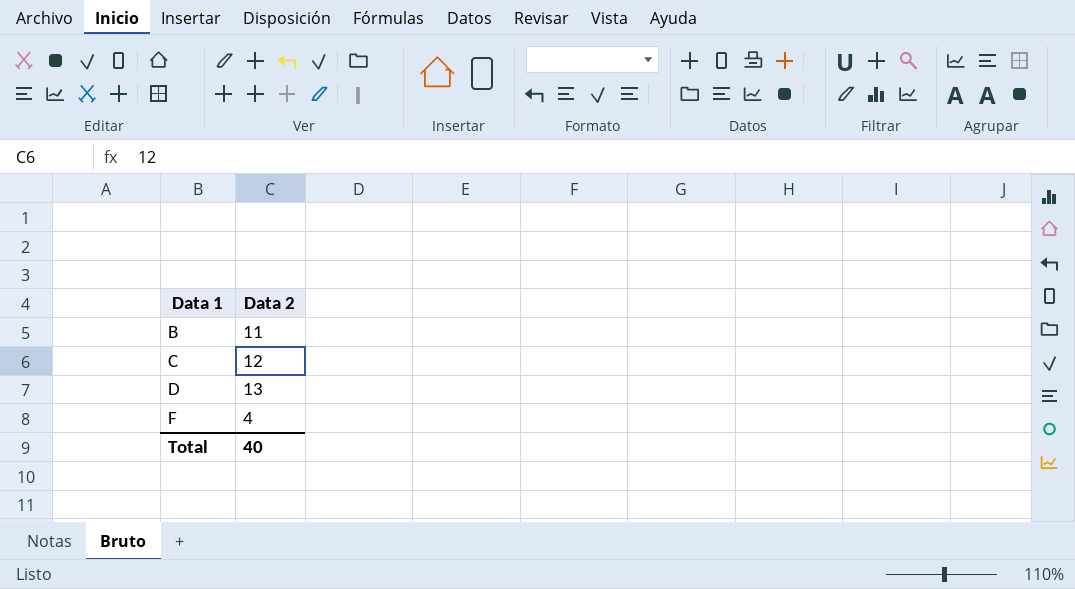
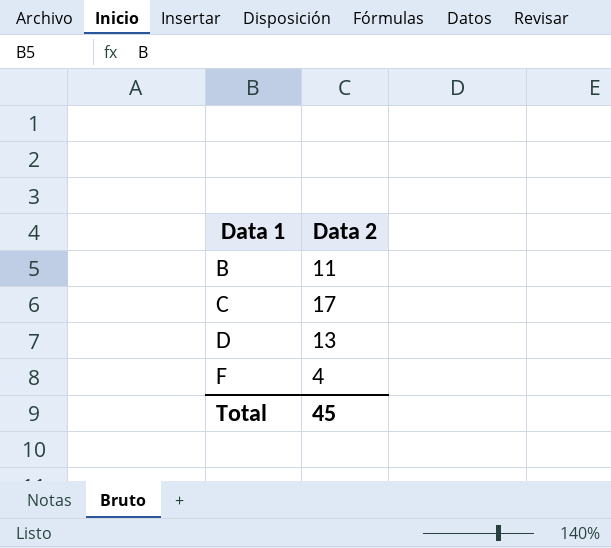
C | Data 2: 12 -> 17
Total | Data 2: 40 -> 45

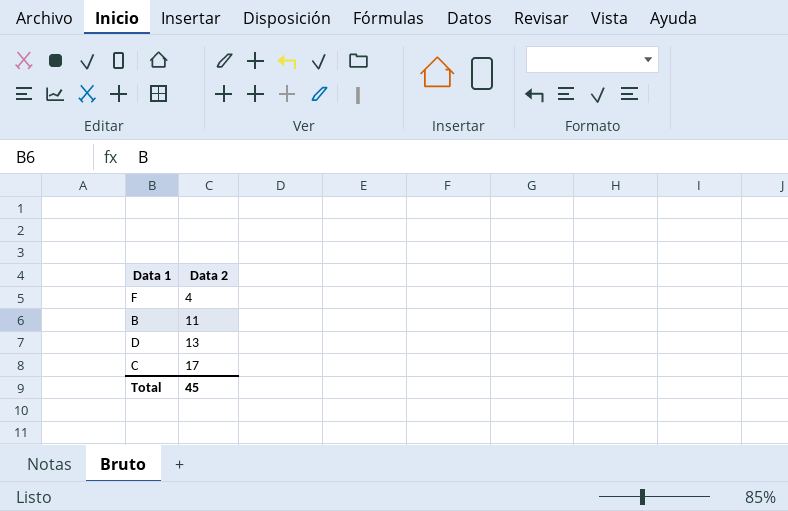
row order: Data 1 ascending -> Data 2 ascending

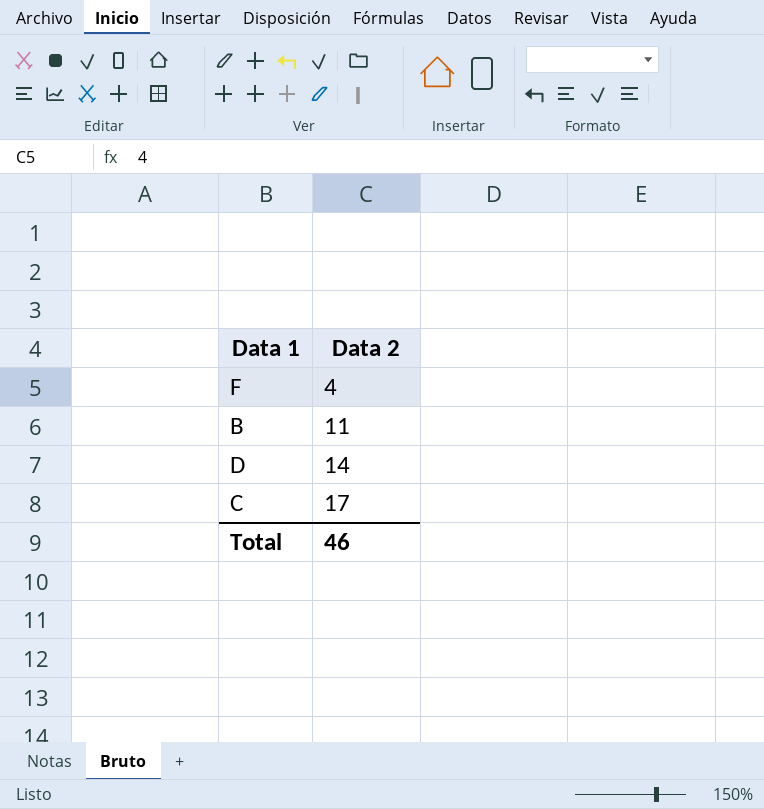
D | Data 2: 13 -> 14
Total | Data 2: 45 -> 46

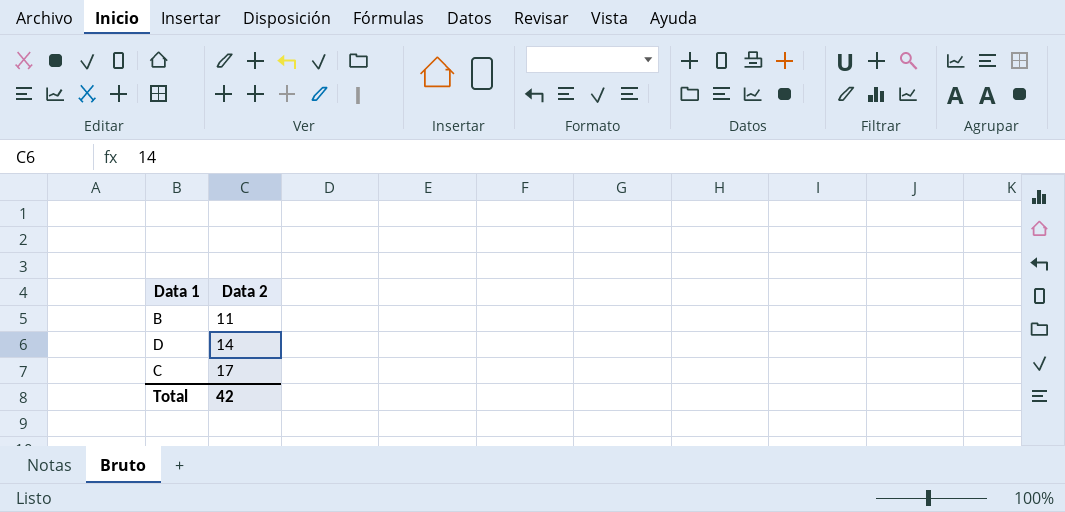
row F: 4 -> none
Total | Data 2: 46 -> 42

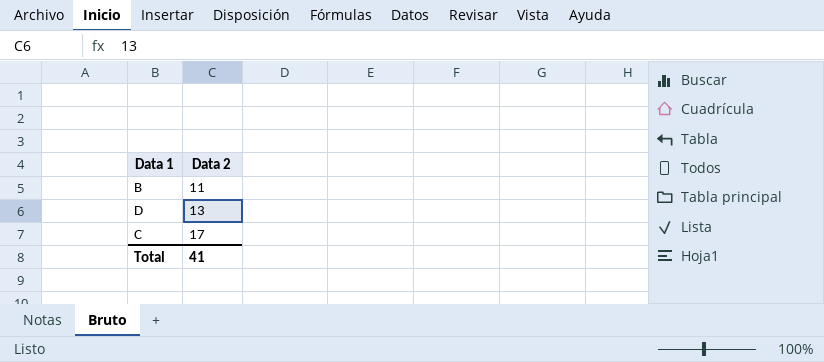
D | Data 2: 14 -> 13
Total | Data 2: 42 -> 41

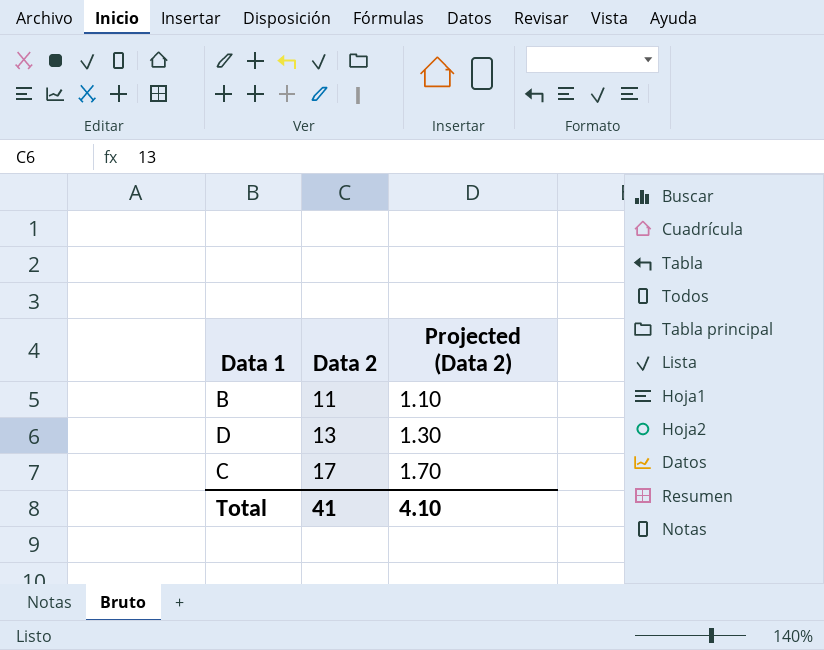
column Projected (Data 2) | formula: none -> [Data 2] * 0.1

